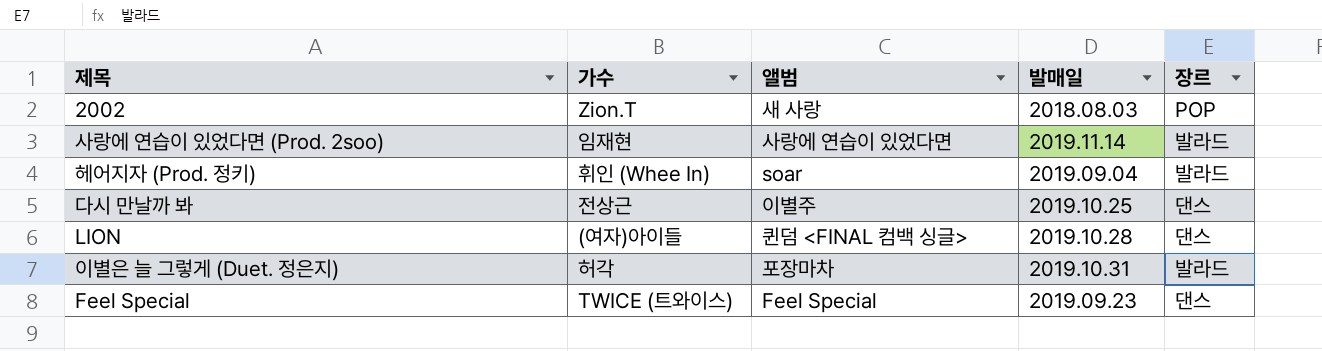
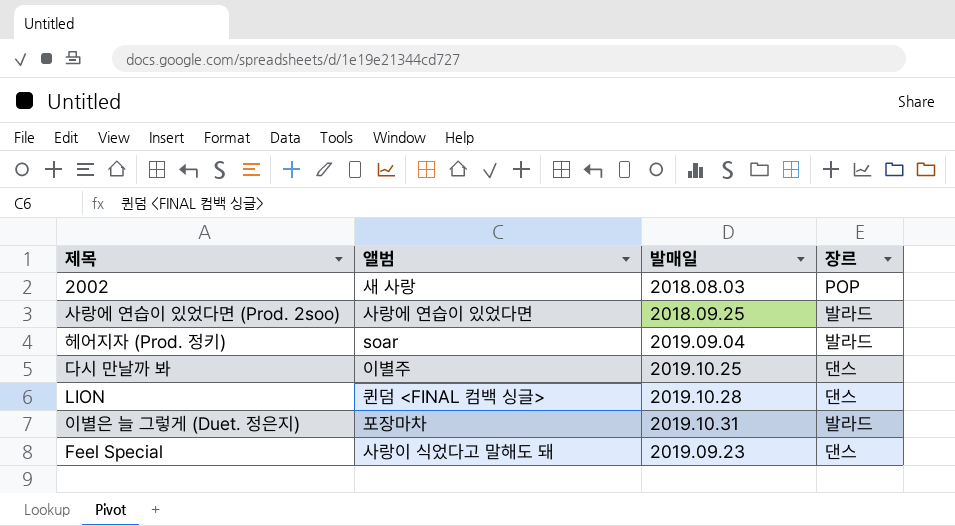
column 가수 | position: 2 -> none
사랑에 연습이 있었다면 (Prod. 2soo) | 발매일: 2019.11.14 -> 2018.09.25
Feel Special | 앨범: Feel Special -> 사랑이 식었다고 말해도 돼

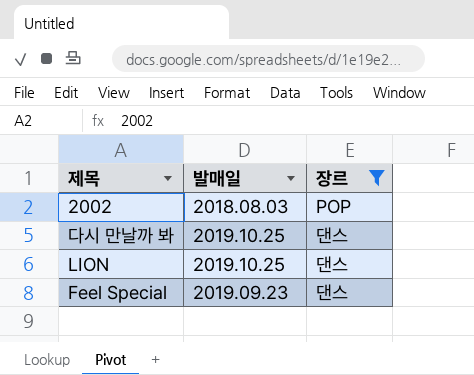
filter: none -> 장르 != 발라드
column 앨범 | position: 2 -> none
LION | 발매일: 2019.10.28 -> 2019.10.25

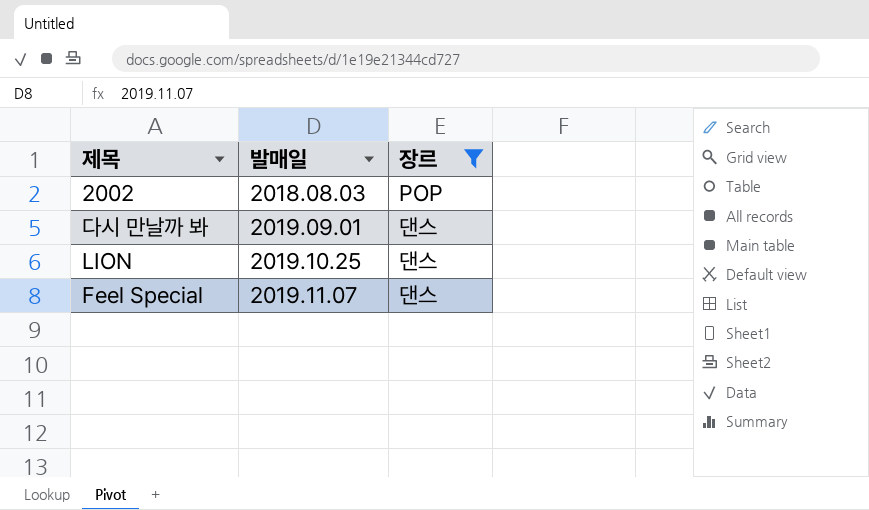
다시 만날까 봐 | 발매일: 2019.10.25 -> 2019.09.01
Feel Special | 발매일: 2019.09.23 -> 2019.11.07

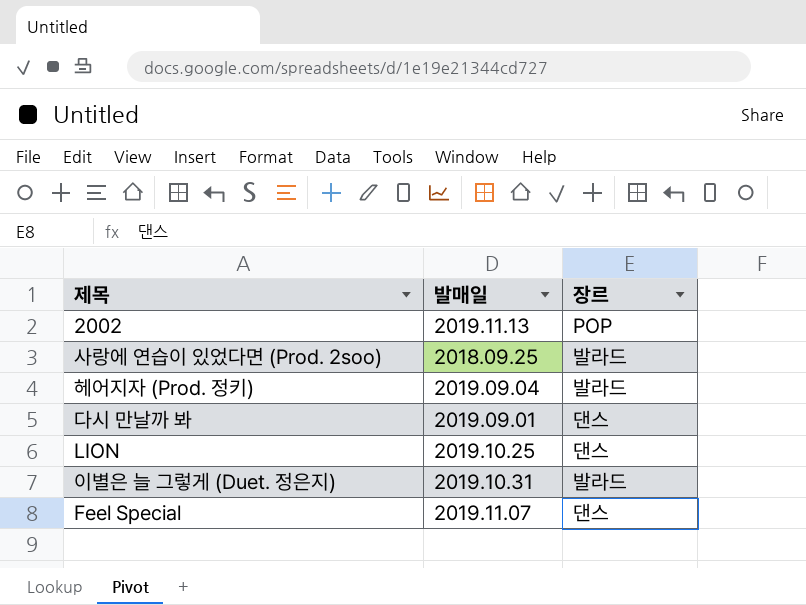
filter: 장르 != 발라드 -> none
2002 | 발매일: 2018.08.03 -> 2019.11.13

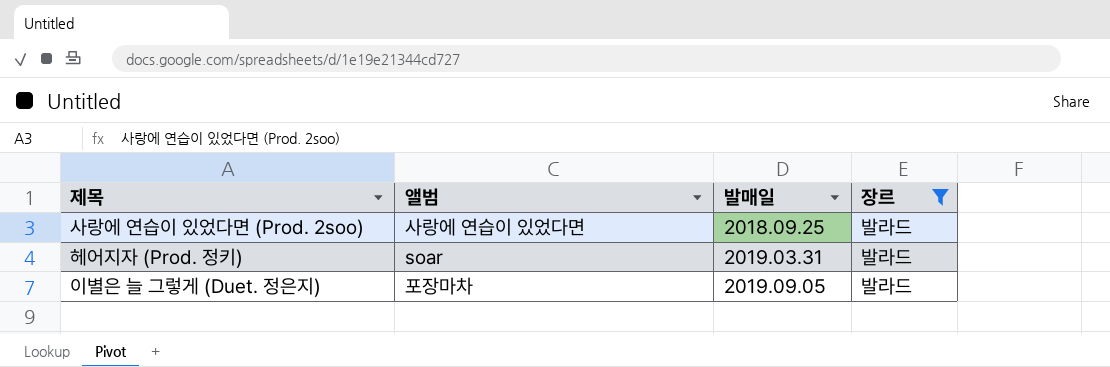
filter: none -> 장르 = 발라드
column 앨범 | position: none -> 2
헤어지자 (Prod. 정키) | 발매일: 2019.09.04 -> 2019.03.31
이별은 늘 그렇게 (Duet. 정은지) | 발매일: 2019.10.31 -> 2019.09.05

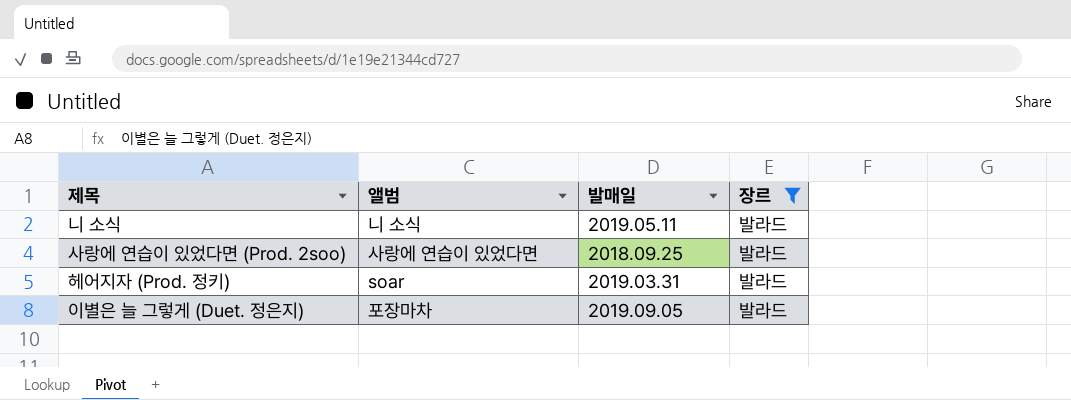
row 니 소식: none -> 니 소식 | 2019.05.11 | 발라드

